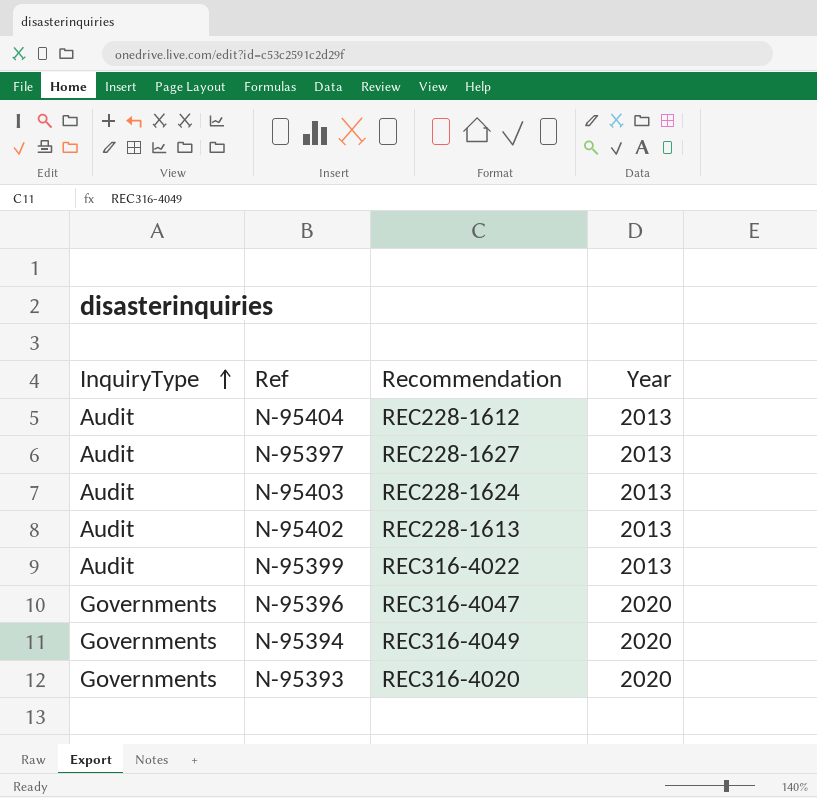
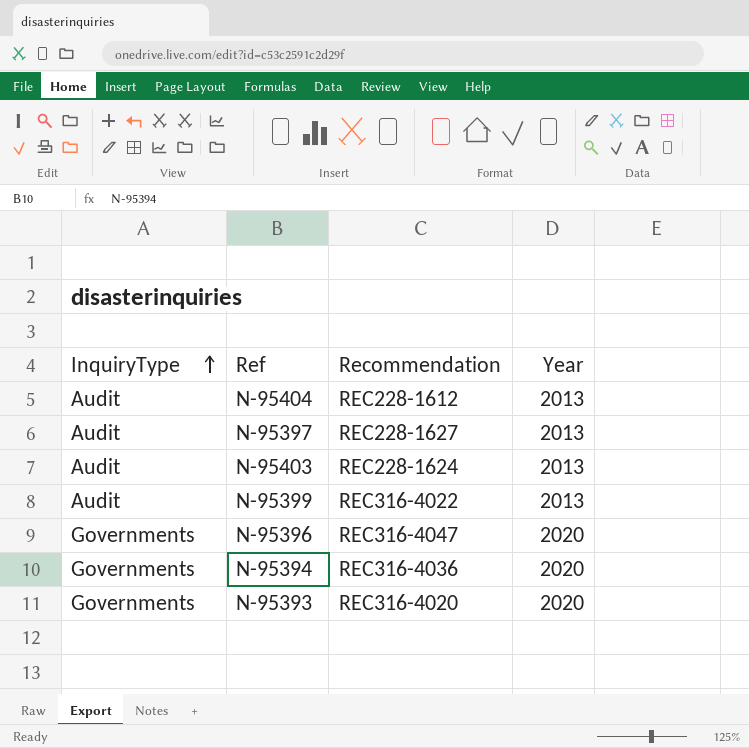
row N-95402: Audit | REC228-1613 | 2013 -> none
N-95394 | Recommendation: REC316-4049 -> REC316-4036

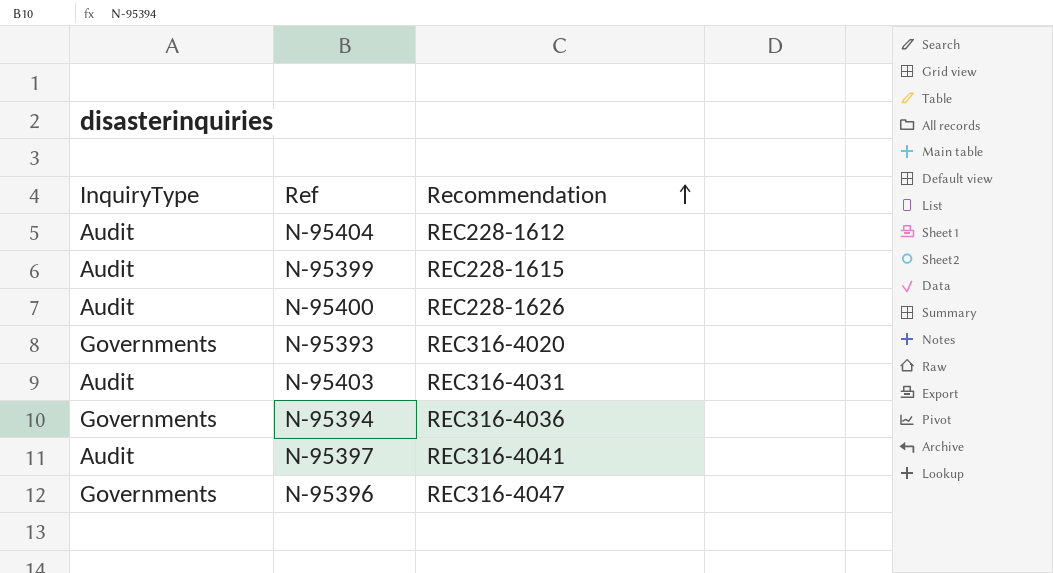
row order: InquiryType ascending -> Recommendation ascending
column Year | position: 4 -> none
N-95399 | Recommendation: REC316-4022 -> REC228-1615
row N-95400: none -> Audit | REC228-1626
N-95403 | Recommendation: REC228-1624 -> REC316-4031
N-95397 | Recommendation: REC228-1627 -> REC316-4041

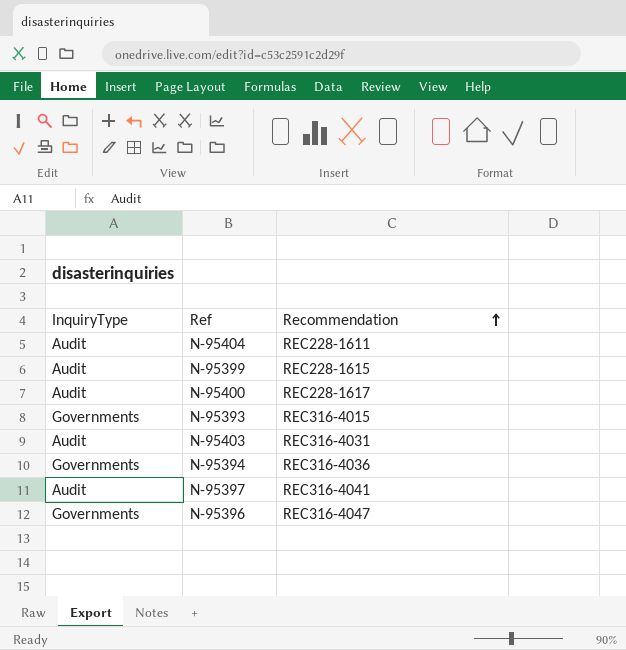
N-95404 | Recommendation: REC228-1612 -> REC228-1611
N-95400 | Recommendation: REC228-1626 -> REC228-1617
N-95393 | Recommendation: REC316-4020 -> REC316-4015

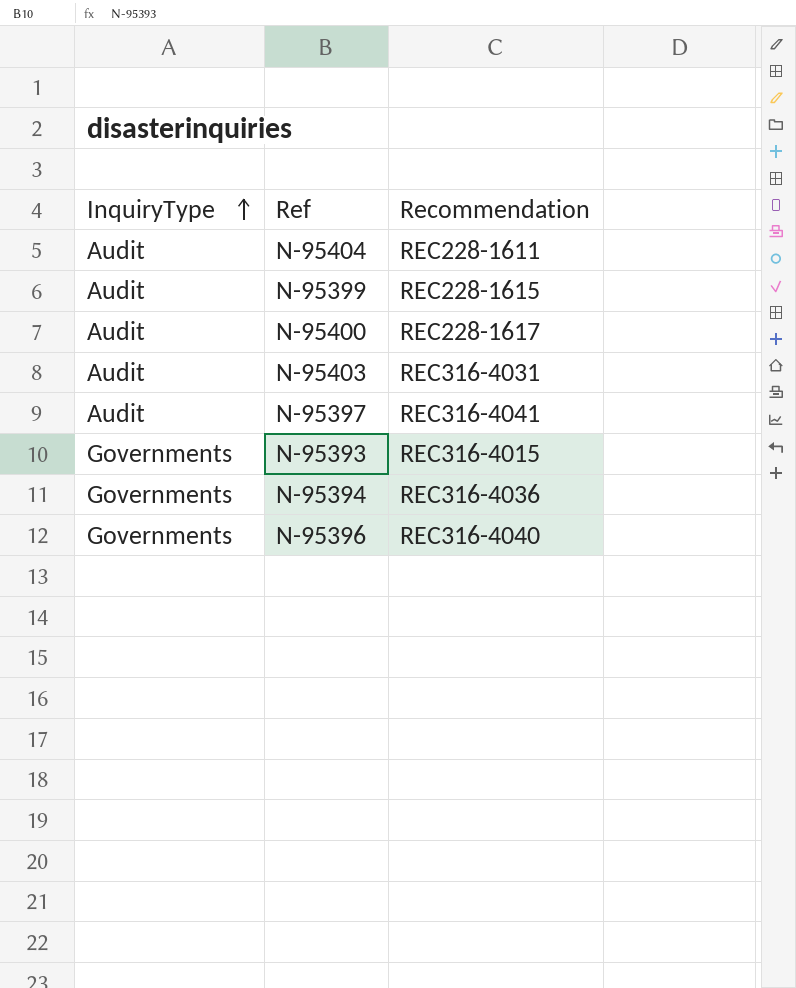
row order: Recommendation ascending -> InquiryType ascending
N-95396 | Recommendation: REC316-4047 -> REC316-4040

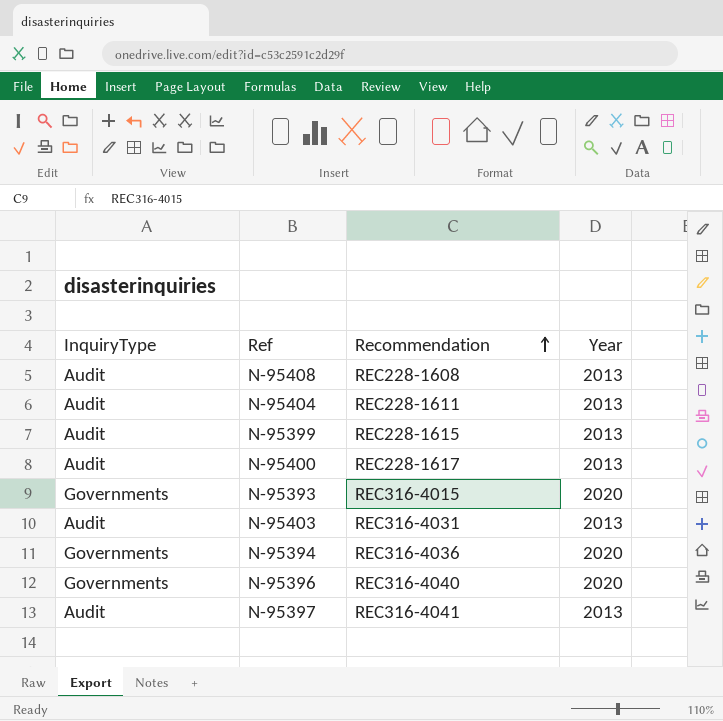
row order: InquiryType ascending -> Recommendation ascending
column Year | position: none -> 4
row N-95408: none -> Audit | REC228-1608 | 2013

